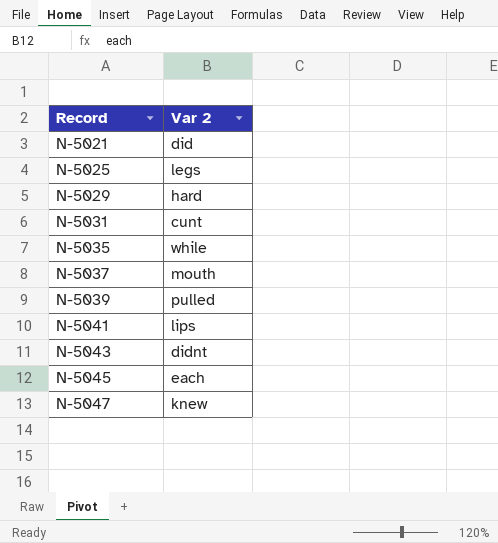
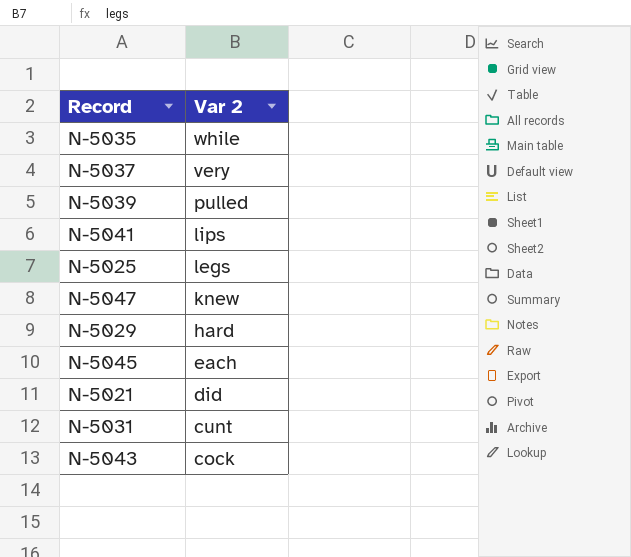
row order: Record ascending -> Var 2 descending
N-5037 | Var 2: mouth -> very
N-5043 | Var 2: didnt -> cock

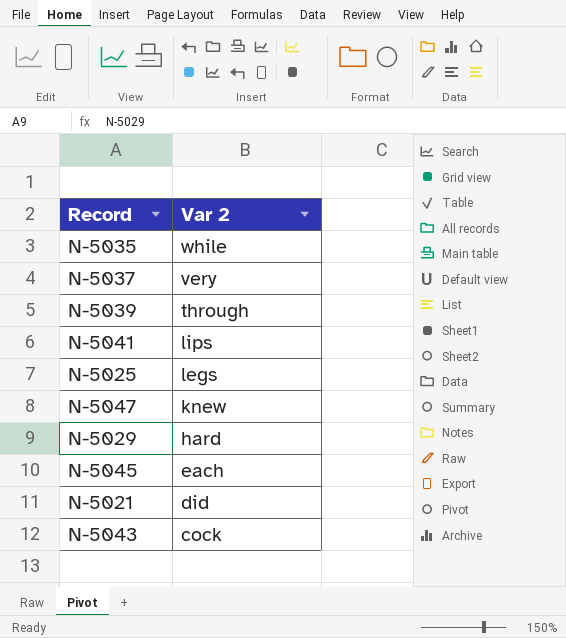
row N-5031: cunt -> none
N-5039 | Var 2: pulled -> through

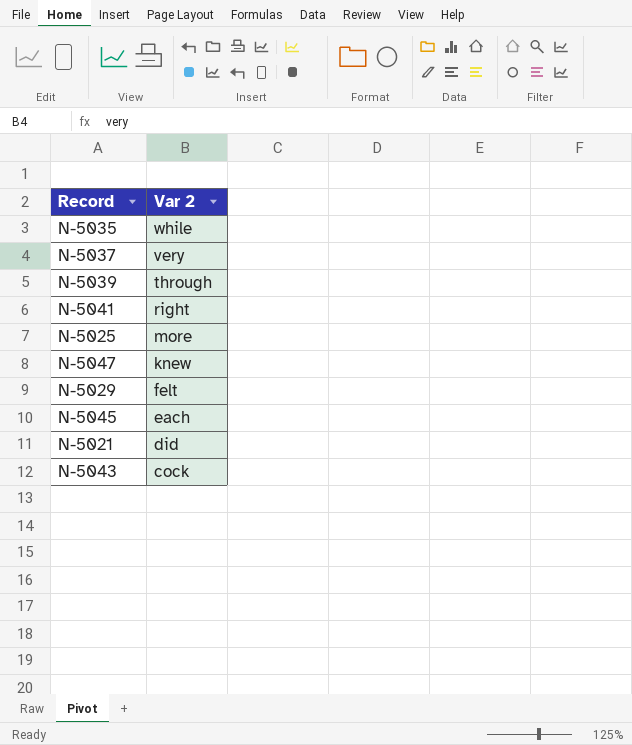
N-5041 | Var 2: lips -> right
N-5025 | Var 2: legs -> more
N-5029 | Var 2: hard -> felt

